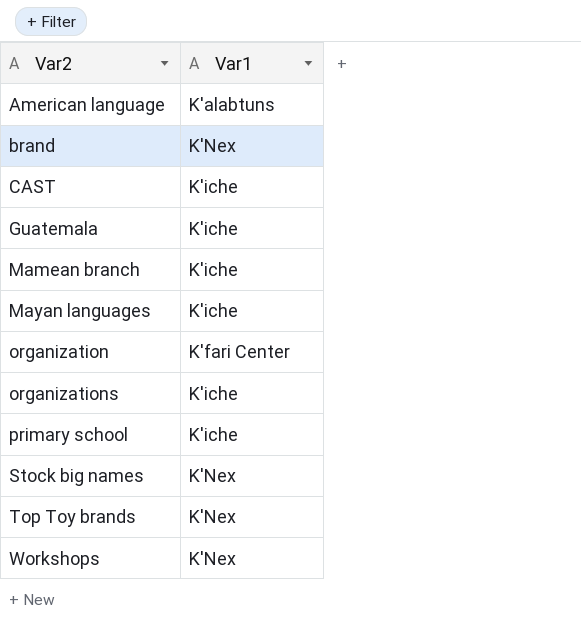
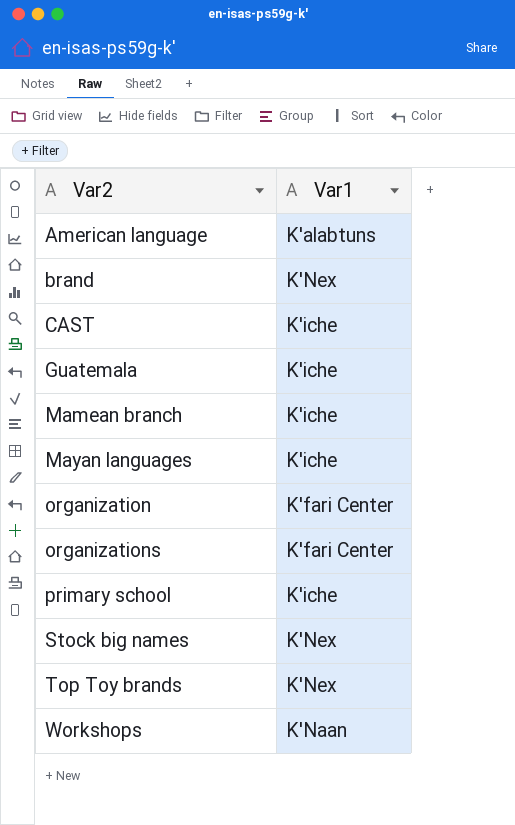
organizations | Var1: K'iche -> K'fari Center
Workshops | Var1: K'Nex -> K'Naan

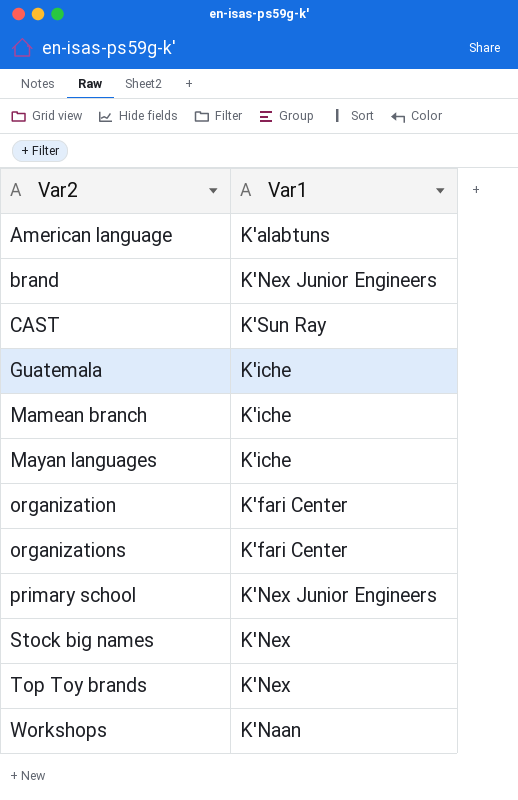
brand | Var1: K'Nex -> K'Nex Junior Engineers
CAST | Var1: K'iche -> K'Sun Ray
primary school | Var1: K'iche -> K'Nex Junior Engineers

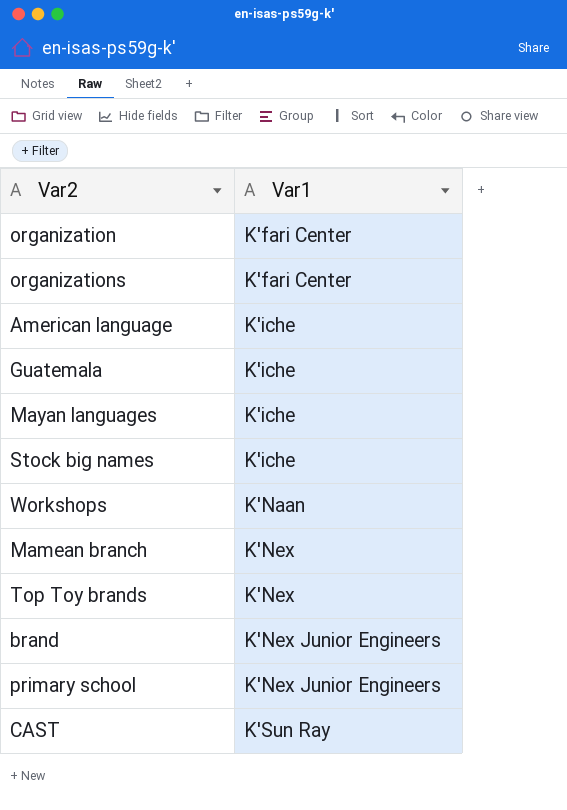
row order: Var2 ascending -> Var1 ascending
American language | Var1: K'alabtuns -> K'iche
Stock big names | Var1: K'Nex -> K'iche
Mamean branch | Var1: K'iche -> K'Nex

